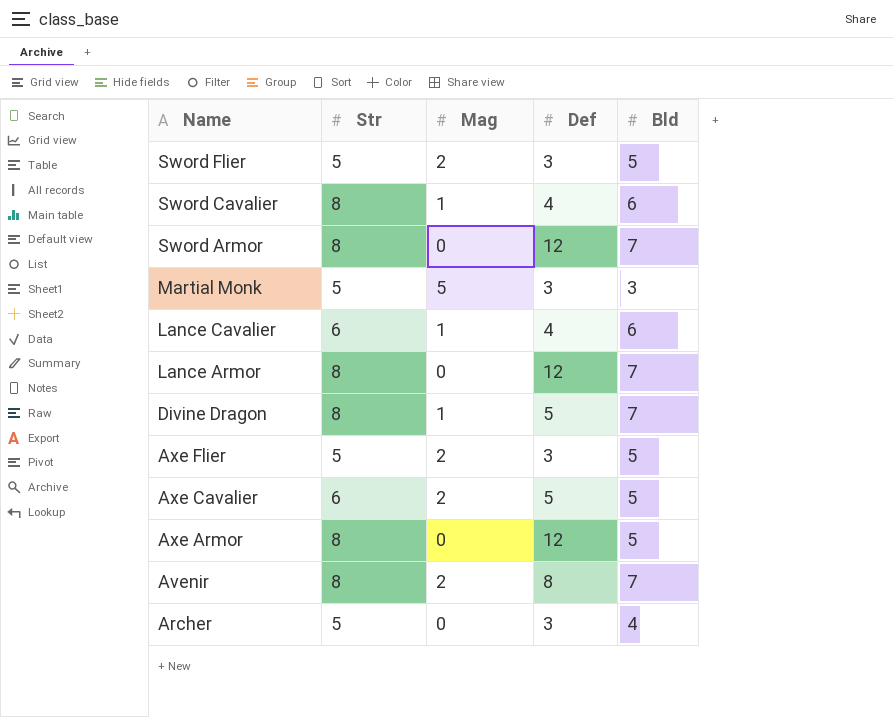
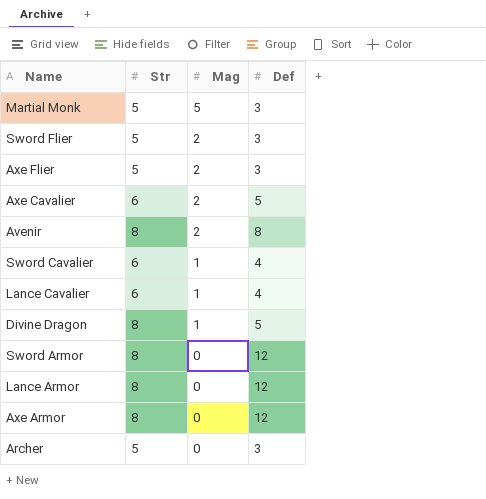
row order: Name descending -> Mag descending
column Bld | position: 5 -> none
Sword Cavalier | Str: 8 -> 6

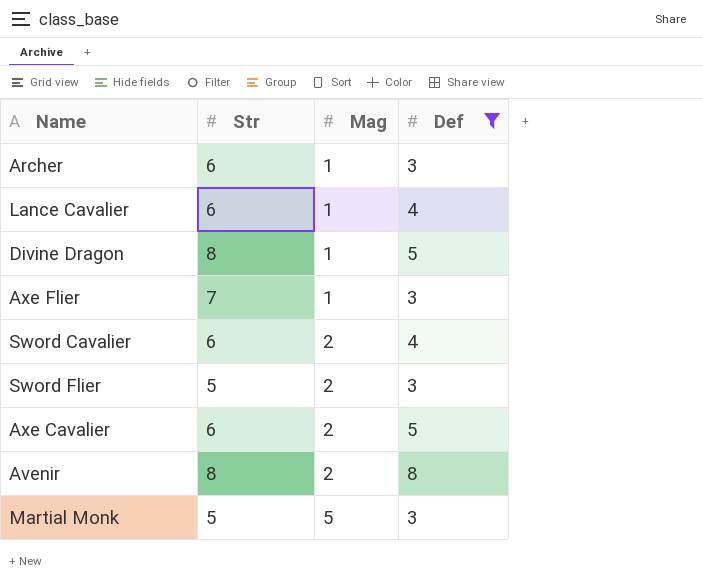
filter: none -> Def != 12
row order: Mag descending -> Mag ascending
Archer | Str: 5 -> 6
Archer | Mag: 0 -> 1
Axe Flier | Str: 5 -> 7
Axe Flier | Mag: 2 -> 1
Sword Cavalier | Mag: 1 -> 2

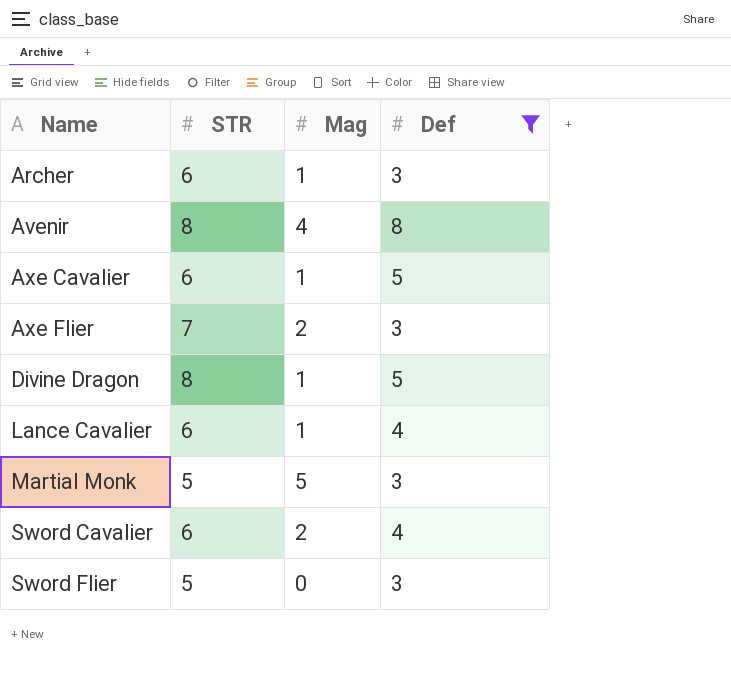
row order: Mag ascending -> Name ascending
column name: Str -> STR
Avenir | Mag: 2 -> 4
Axe Cavalier | Mag: 2 -> 1
Axe Flier | Mag: 1 -> 2
Sword Flier | Mag: 2 -> 0

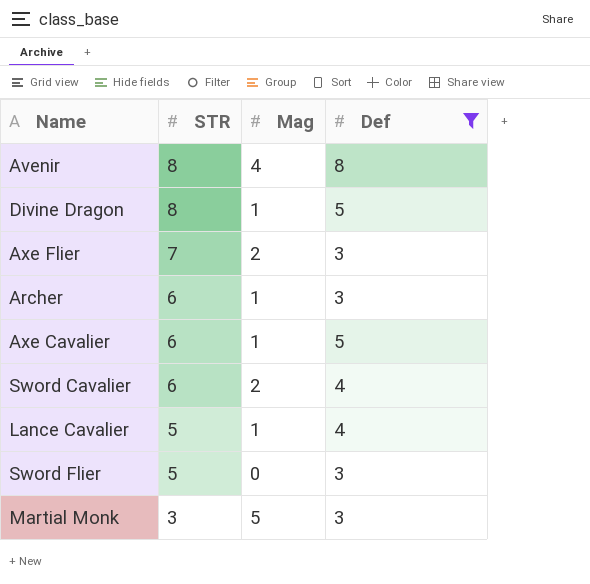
row order: Name ascending -> STR descending
Lance Cavalier | STR: 6 -> 5
Martial Monk | STR: 5 -> 3

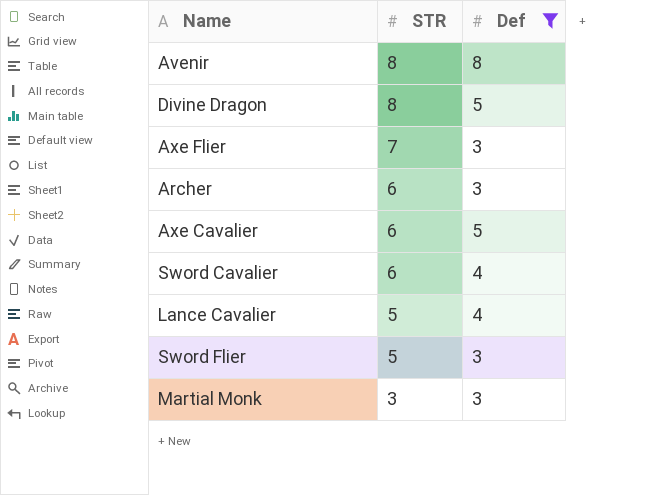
column Mag | position: 3 -> none

